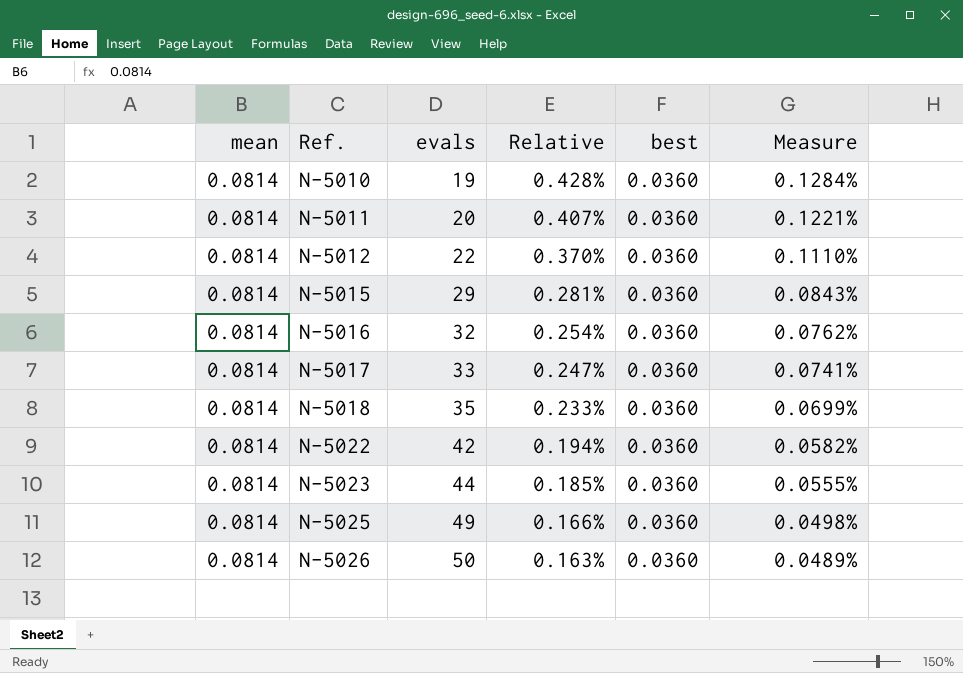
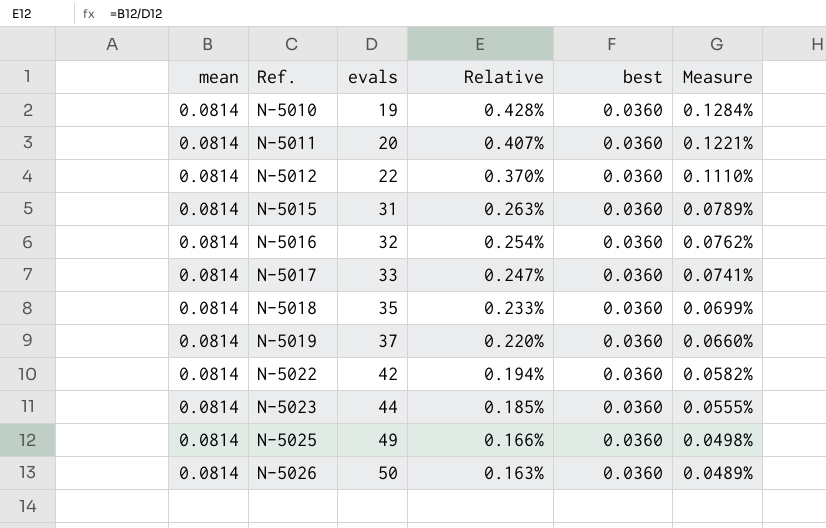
N-5015 | evals: 29 -> 31
N-5015 | Relative: 0.281% -> 0.263%
N-5015 | Measure: 0.0843% -> 0.0789%
row N-5019: none -> 0.0814 | 37 | 0.220% | 0.0360 | 0.0660%

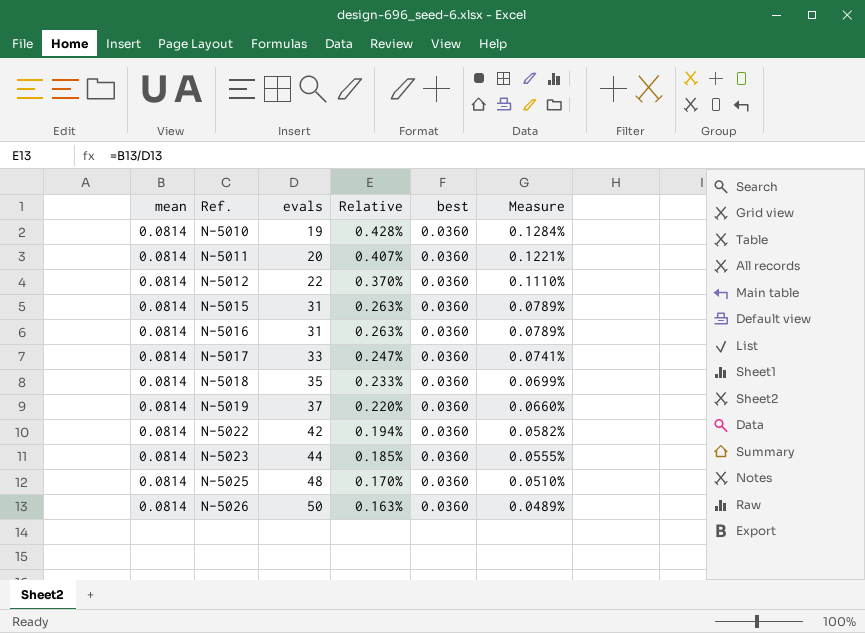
N-5016 | evals: 32 -> 31
N-5016 | Relative: 0.254% -> 0.263%
N-5016 | Measure: 0.0762% -> 0.0789%
N-5025 | evals: 49 -> 48
N-5025 | Relative: 0.166% -> 0.170%
N-5025 | Measure: 0.0498% -> 0.0510%

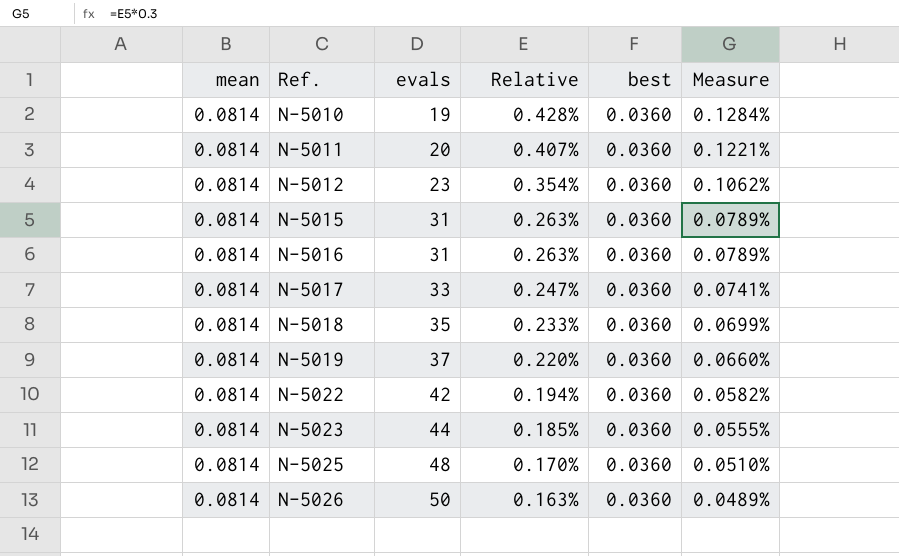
N-5012 | evals: 22 -> 23
N-5012 | Relative: 0.370% -> 0.354%
N-5012 | Measure: 0.1110% -> 0.1062%

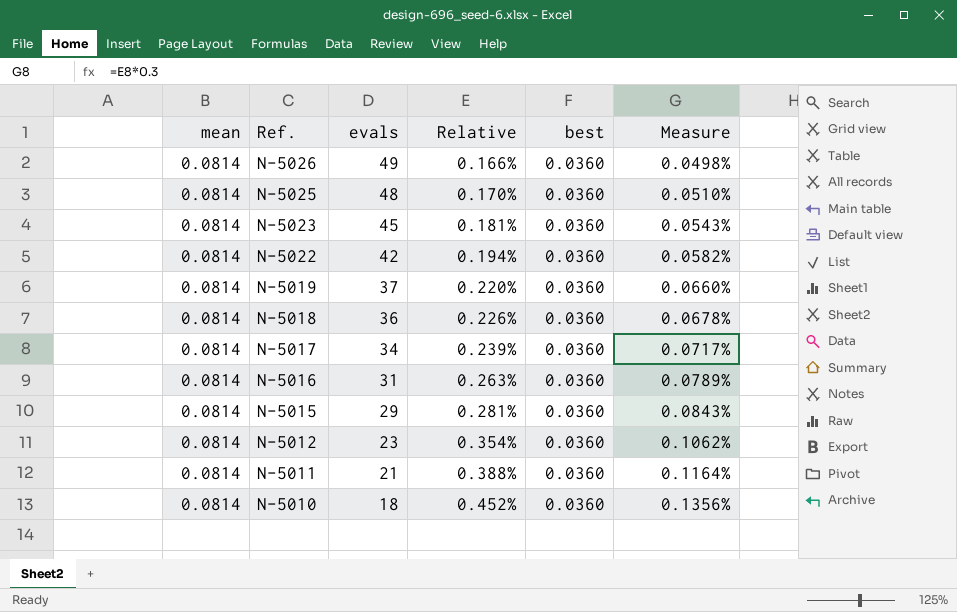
row order: Ref. ascending -> Ref. descending
N-5026 | evals: 50 -> 49
N-5026 | Relative: 0.163% -> 0.166%
N-5026 | Measure: 0.0489% -> 0.0498%
N-5023 | evals: 44 -> 45
N-5023 | Relative: 0.185% -> 0.181%
N-5023 | Measure: 0.0555% -> 0.0543%
N-5018 | evals: 35 -> 36
N-5018 | Relative: 0.233% -> 0.226%
N-5018 | Measure: 0.0699% -> 0.0678%
N-5017 | evals: 33 -> 34
N-5017 | Relative: 0.247% -> 0.239%
N-5017 | Measure: 0.0741% -> 0.0717%
N-5015 | evals: 31 -> 29
N-5015 | Relative: 0.263% -> 0.281%
N-5015 | Measure: 0.0789% -> 0.0843%
N-5011 | evals: 20 -> 21
N-5011 | Relative: 0.407% -> 0.388%
N-5011 | Measure: 0.1221% -> 0.1164%
N-5010 | evals: 19 -> 18
N-5010 | Relative: 0.428% -> 0.452%
N-5010 | Measure: 0.1284% -> 0.1356%

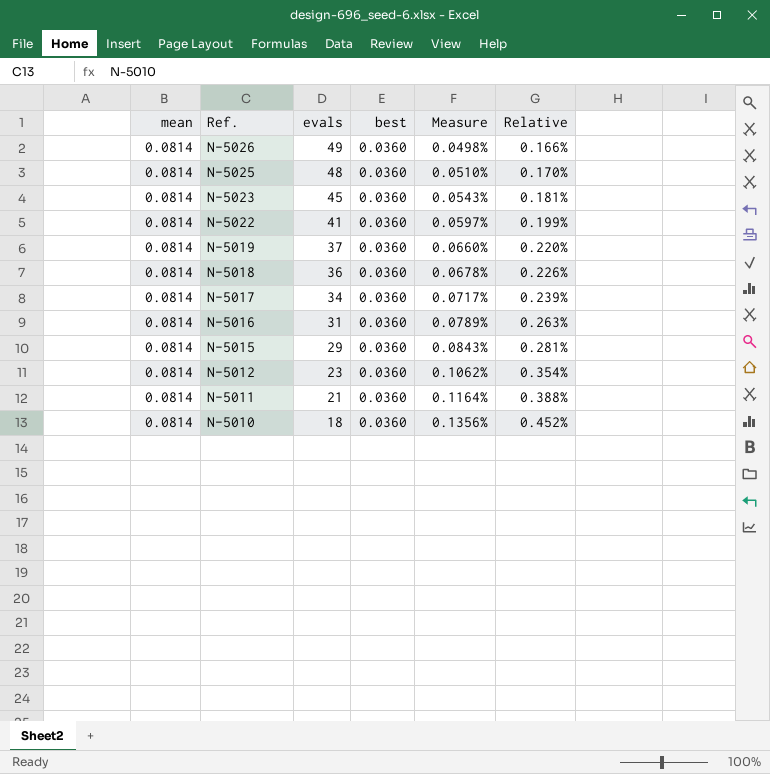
column Relative | position: 4 -> 6
N-5022 | evals: 42 -> 41
N-5022 | Measure: 0.0582% -> 0.0597%
N-5022 | Relative: 0.194% -> 0.199%

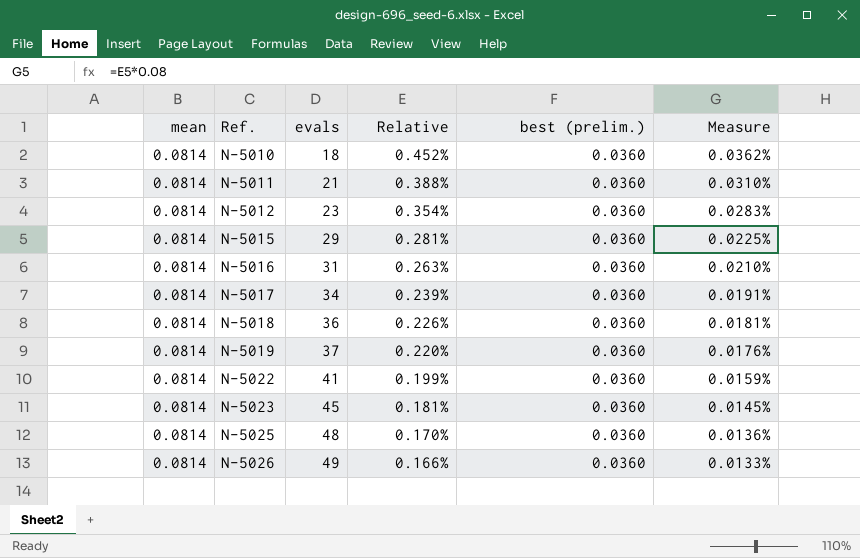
row order: Ref. descending -> Ref. ascending
column Relative | position: 6 -> 4
column name: best -> best (prelim.)
column Measure | formula: [Relative] * 0.3 -> [Relative] * 0.08

